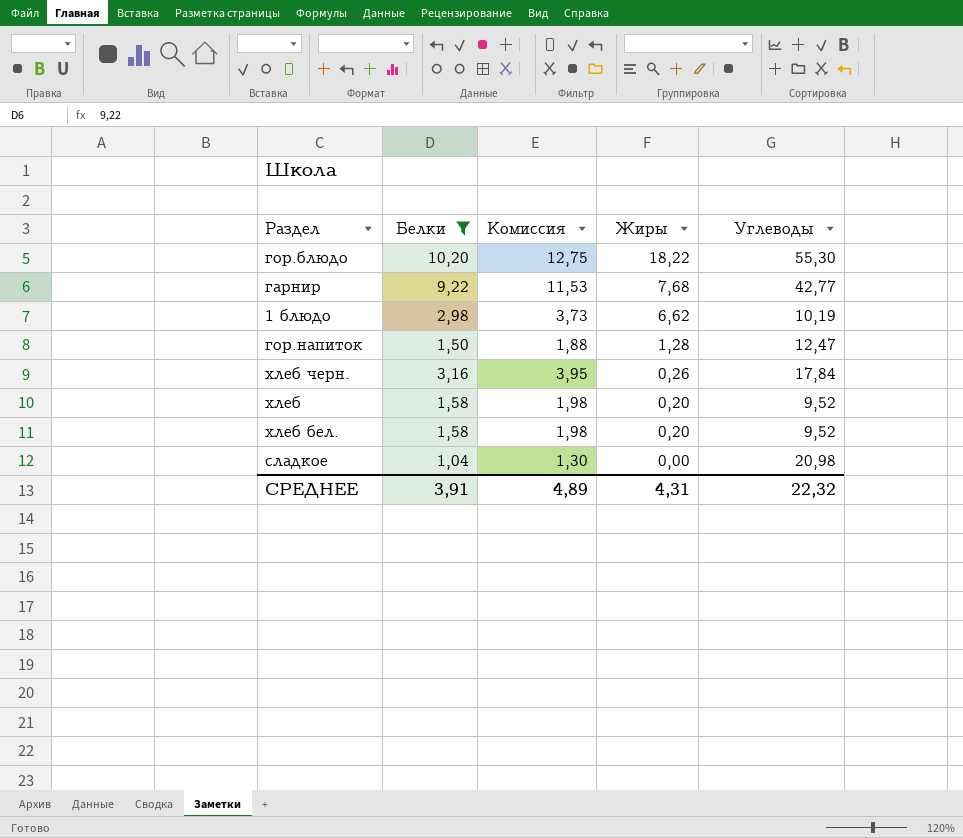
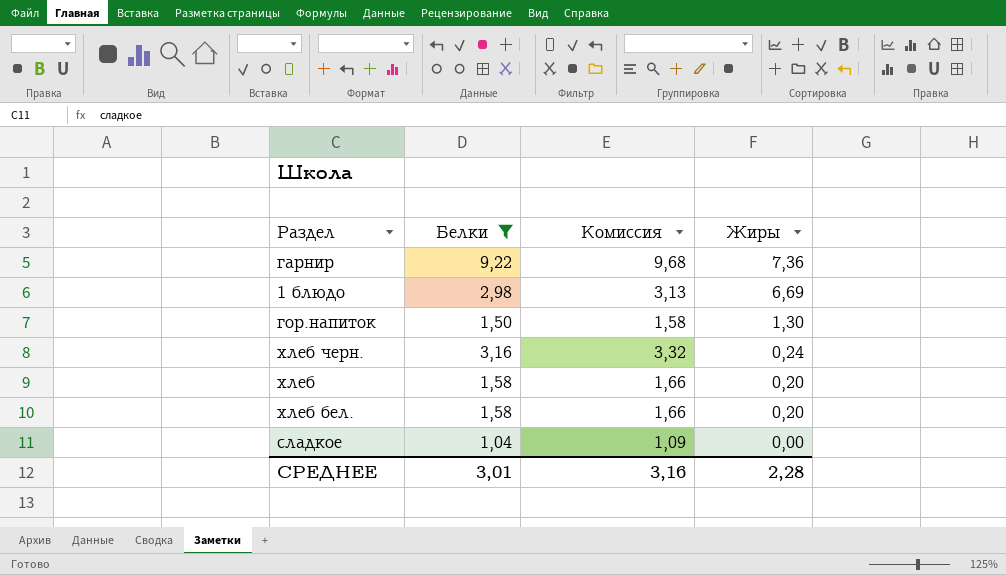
column Углеводы | position: 5 -> none
column Комиссия | formula: [Белки] * 1,25 -> [Белки] * 1,05
row гор.блюдо: 10,20 | 12,75 | 18,22 | 55,30 -> none
гарнир | Жиры: 7,68 -> 7,36
1 блюдо | Жиры: 6,62 -> 6,69
гор.напиток | Жиры: 1,28 -> 1,30
хлеб черн. | Жиры: 0,26 -> 0,24
СРЕДНЕЕ | Белки: 3,91 -> 3,01
СРЕДНЕЕ | Комиссия: 4,89 -> 3,16
СРЕДНЕЕ | Жиры: 4,31 -> 2,28

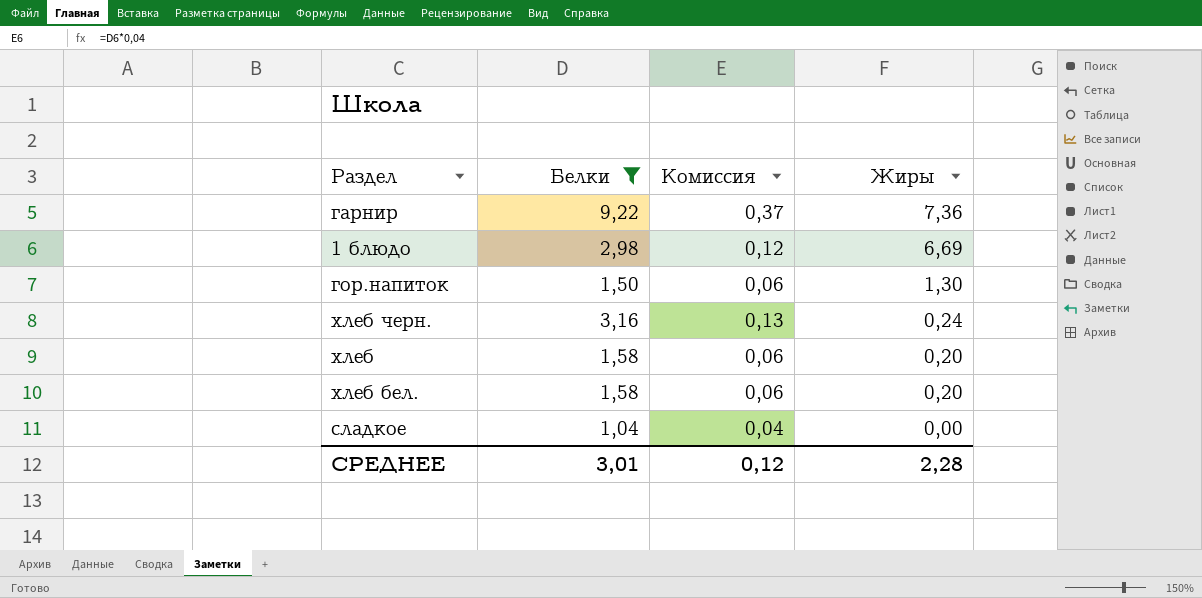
column Комиссия | formula: [Белки] * 1,05 -> [Белки] * 0,04
СРЕДНЕЕ | Комиссия: 3,16 -> 0,12

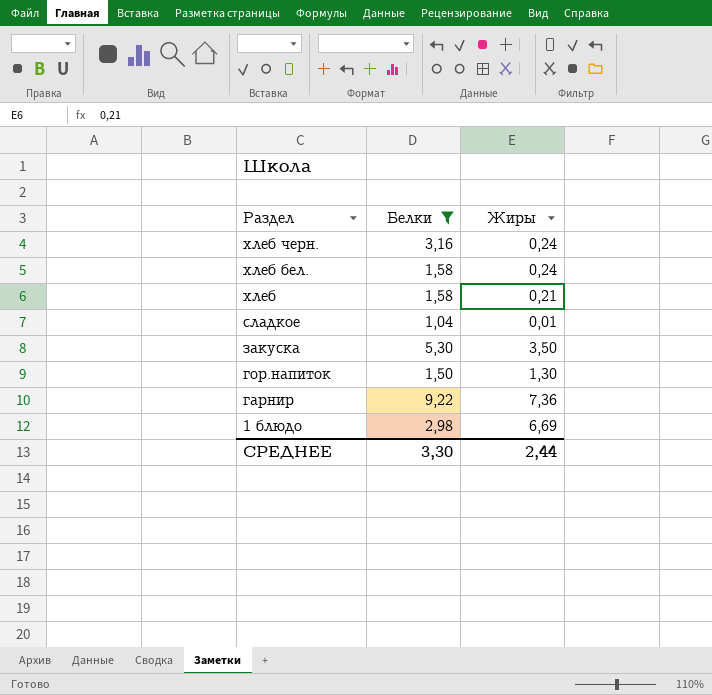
row order: Жиры descending -> Раздел descending
column Комиссия | formula: [Белки] * 0,04 -> none
хлеб бел. | Жиры: 0,20 -> 0,24
хлеб | Жиры: 0,20 -> 0,21
сладкое | Жиры: 0,00 -> 0,01
row закуска: none -> 5,30 | 3,50
СРЕДНЕЕ | Белки: 3,01 -> 3,30
СРЕДНЕЕ | Жиры: 2,28 -> 2,44

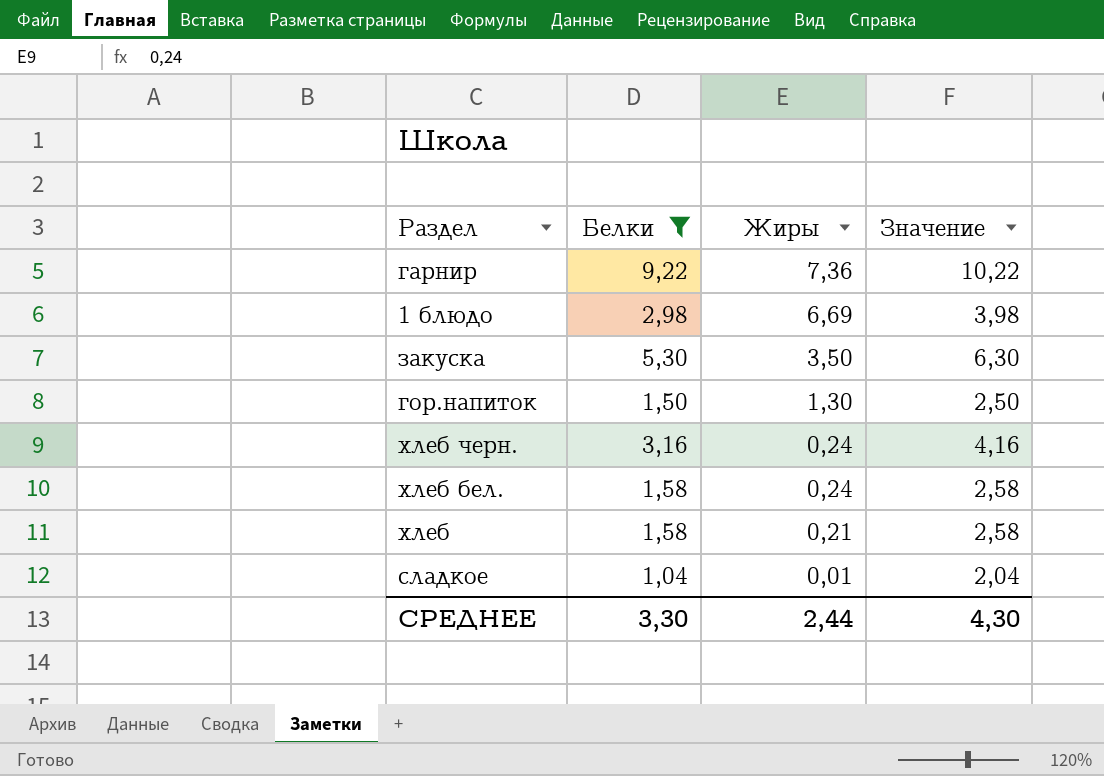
row order: Раздел descending -> Жиры descending
column Значение | formula: none -> [Белки] + 1

